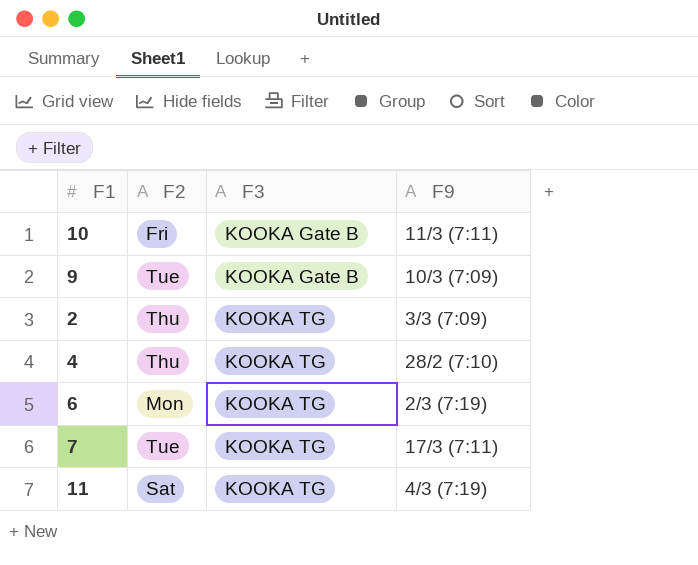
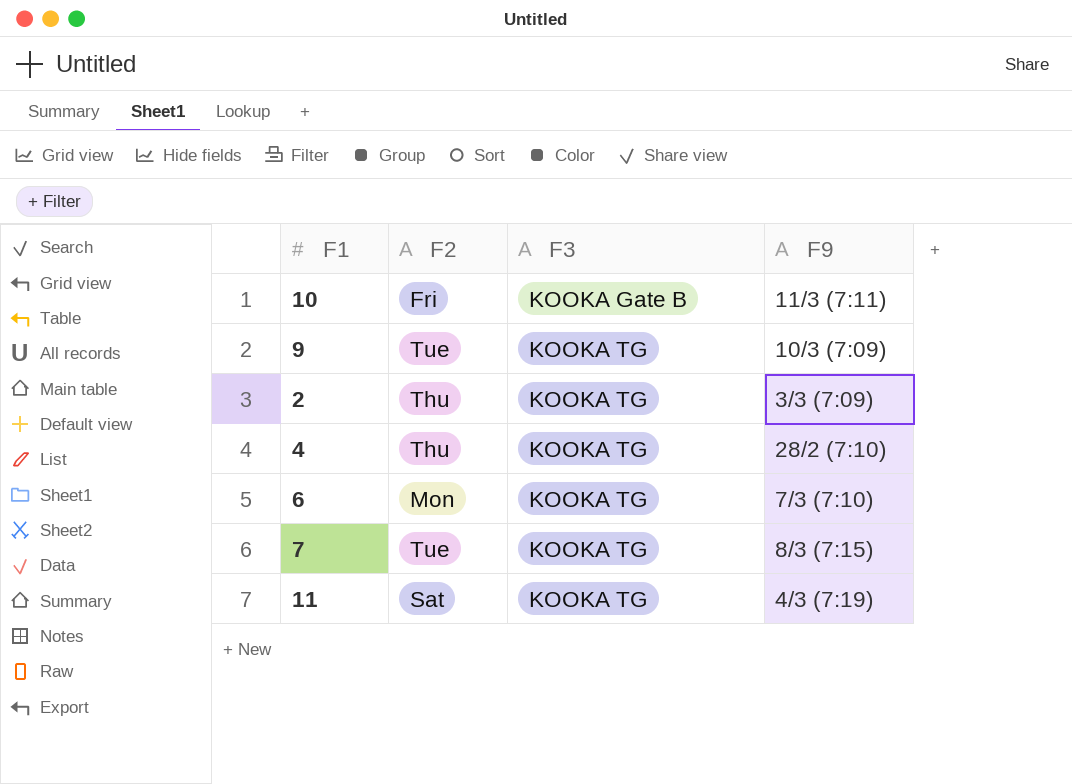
9 | F3: KOOKA Gate B -> KOOKA TG
6 | F9: 2/3 (7:19) -> 7/3 (7:10)
7 | F9: 17/3 (7:11) -> 8/3 (7:15)

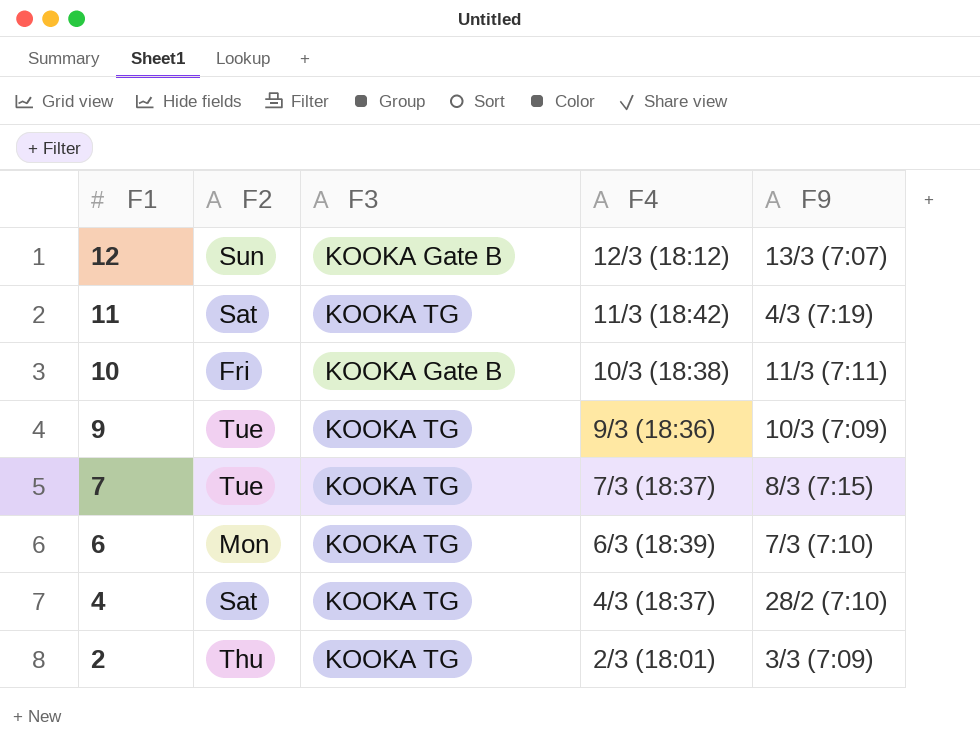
row order: F3 ascending -> F1 descending
column F4 | position: none -> 4
row 12: none -> Sun | KOOKA Gate B | 12/3 (18:12) | 13/3 (7:07)
4 | F2: Thu -> Sat

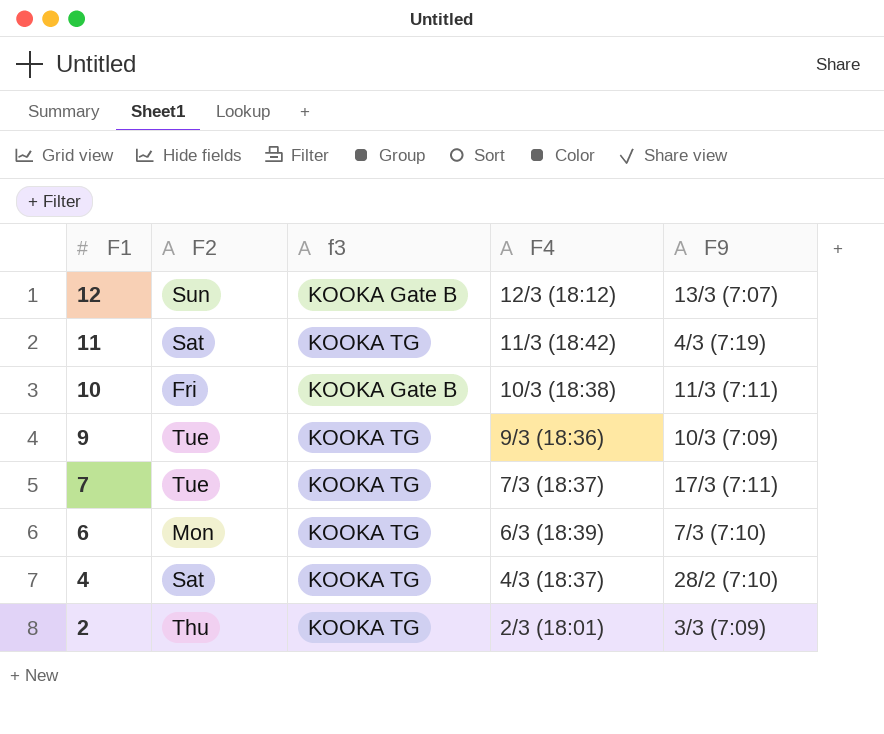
column name: F3 -> f3
7 | F9: 8/3 (7:15) -> 17/3 (7:11)

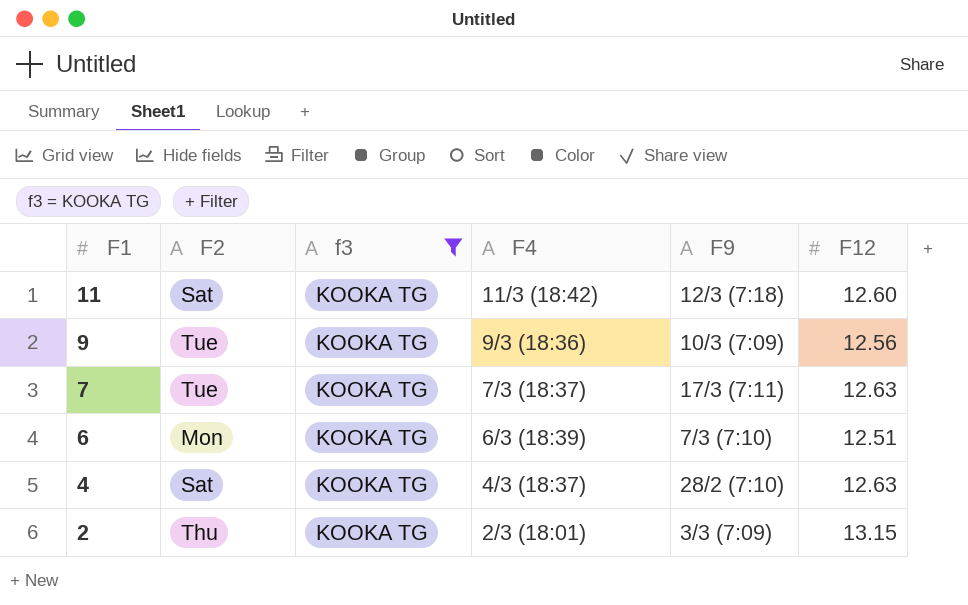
filter: none -> f3 = KOOKA TG
column F12 | position: none -> 6
11 | F9: 4/3 (7:19) -> 12/3 (7:18)

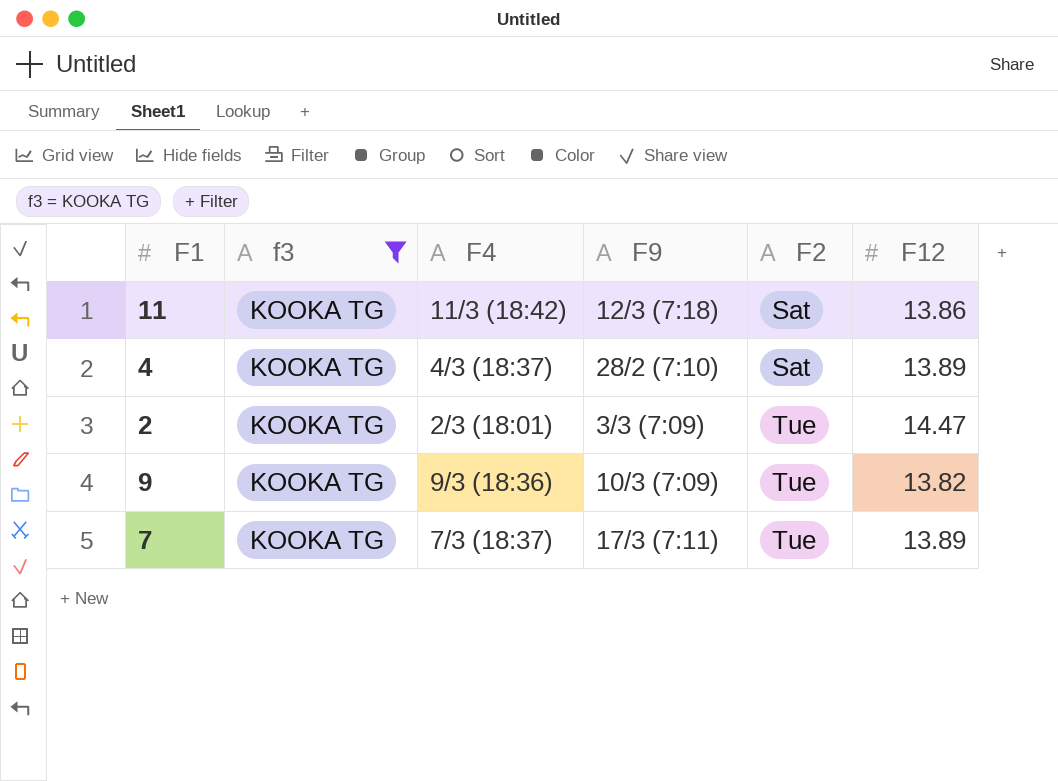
row order: F1 descending -> F2 ascending
column F2 | position: 2 -> 5
row 6: Mon | KOOKA TG | 6/3 (18:39) | 7/3 (7:10) | 12.51 -> none
11 | F12: 12.60 -> 13.86
4 | F12: 12.63 -> 13.89
2 | F2: Thu -> Tue
2 | F12: 13.15 -> 14.47
9 | F12: 12.56 -> 13.82
7 | F12: 12.63 -> 13.89

